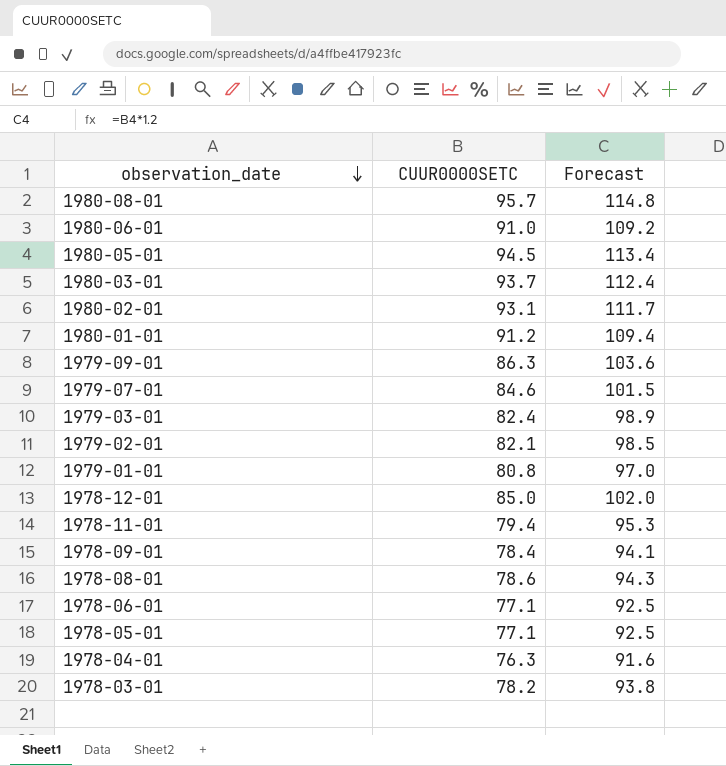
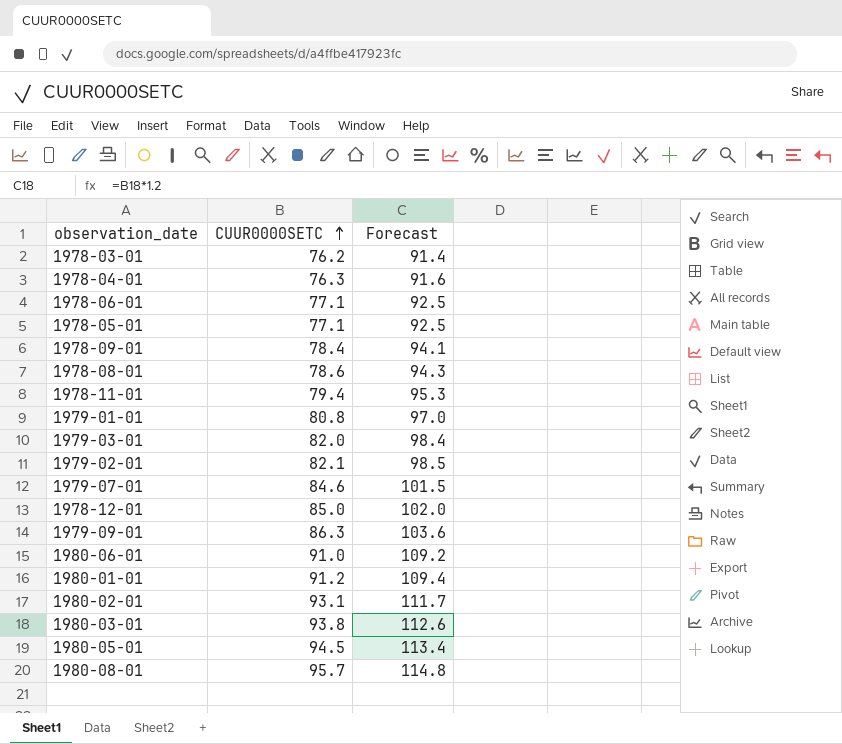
row order: observation_date descending -> CUUR0000SETC ascending
1978-03-01 | CUUR0000SETC: 78.2 -> 76.2
1978-03-01 | Forecast: 93.8 -> 91.4
1979-03-01 | CUUR0000SETC: 82.4 -> 82.0
1979-03-01 | Forecast: 98.9 -> 98.4
1980-03-01 | CUUR0000SETC: 93.7 -> 93.8
1980-03-01 | Forecast: 112.4 -> 112.6

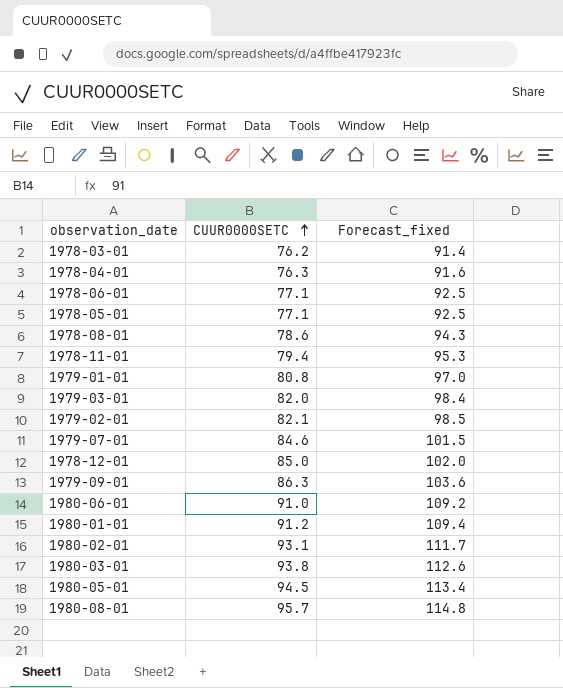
column name: Forecast -> Forecast_fixed
row 1978-09-01: 78.4 | 94.1 -> none

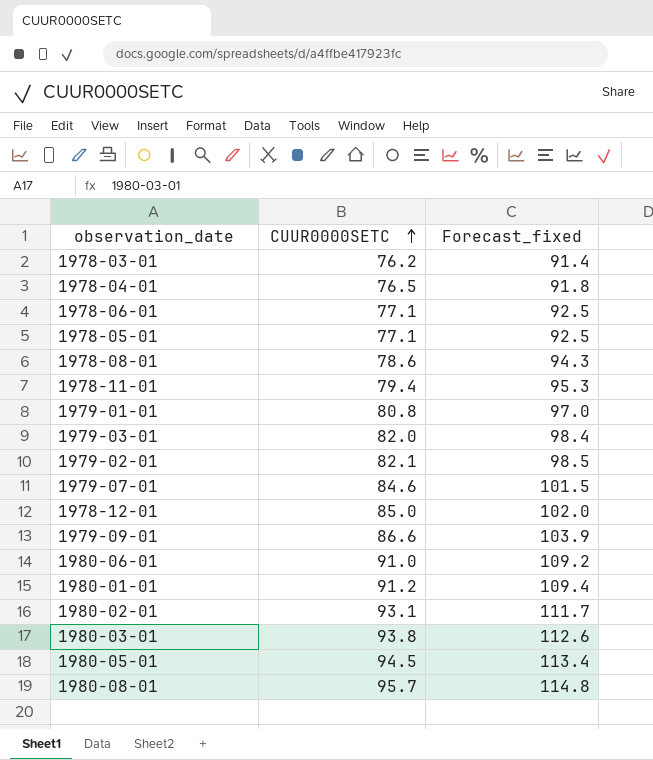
1978-04-01 | CUUR0000SETC: 76.3 -> 76.5
1978-04-01 | Forecast_fixed: 91.6 -> 91.8
1979-09-01 | CUUR0000SETC: 86.3 -> 86.6
1979-09-01 | Forecast_fixed: 103.6 -> 103.9

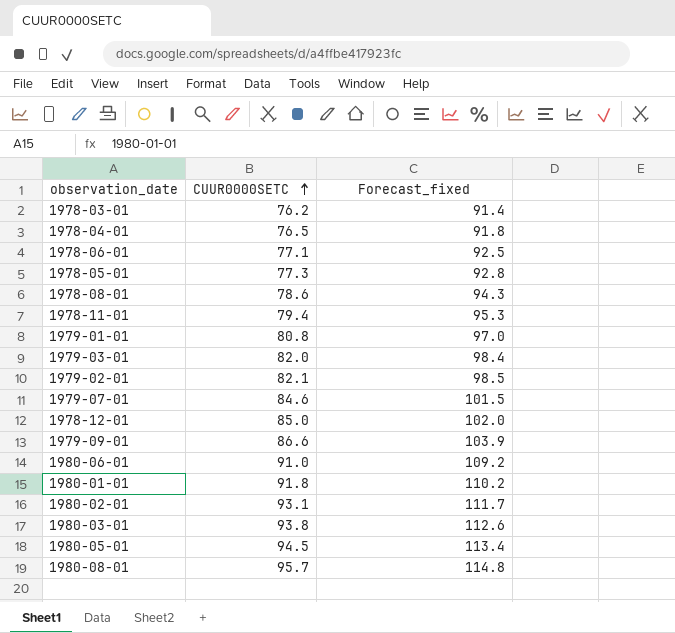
1978-05-01 | CUUR0000SETC: 77.1 -> 77.3
1978-05-01 | Forecast_fixed: 92.5 -> 92.8
1980-01-01 | CUUR0000SETC: 91.2 -> 91.8
1980-01-01 | Forecast_fixed: 109.4 -> 110.2

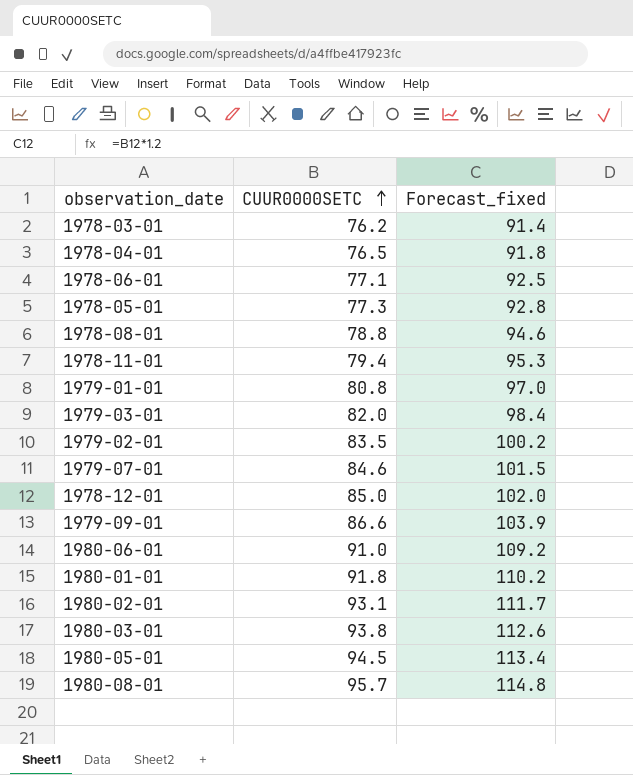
1978-08-01 | CUUR0000SETC: 78.6 -> 78.8
1978-08-01 | Forecast_fixed: 94.3 -> 94.6
1979-02-01 | CUUR0000SETC: 82.1 -> 83.5
1979-02-01 | Forecast_fixed: 98.5 -> 100.2

